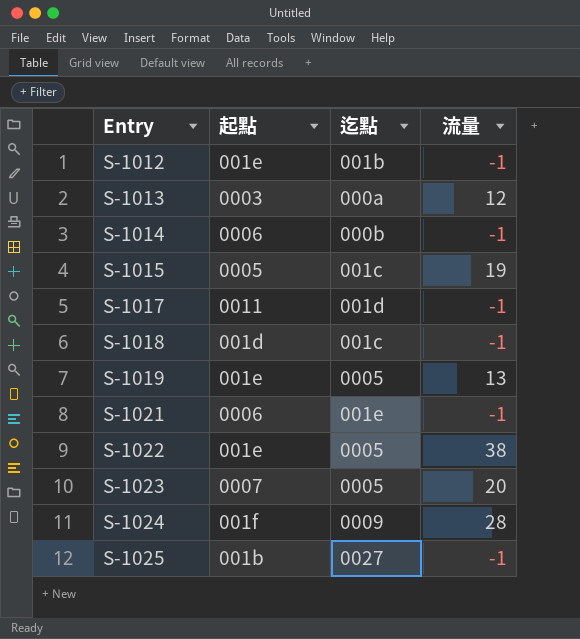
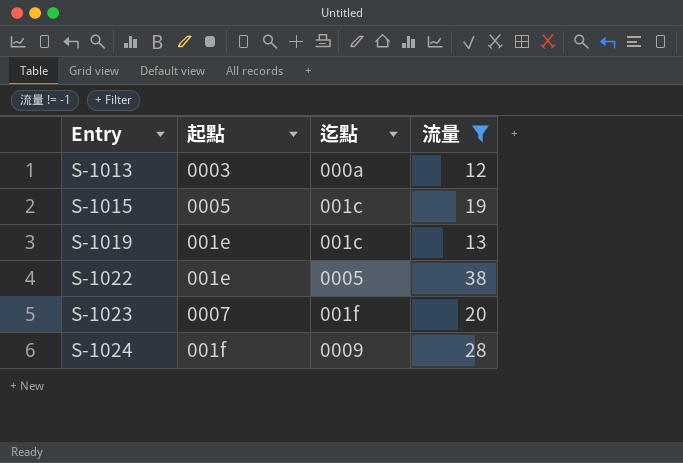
filter: none -> 流量 != -1
S-1019 | 迄點: 0005 -> 001c
S-1023 | 迄點: 0005 -> 001f

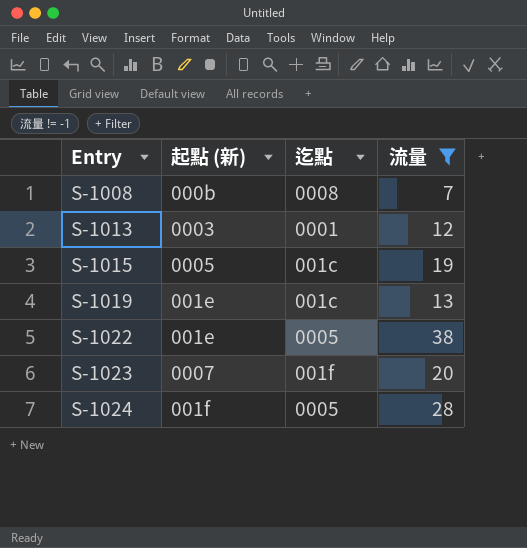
column name: 起點 -> 起點 (新)
row S-1008: none -> 000b | 0008 | 7
S-1013 | 迄點: 000a -> 0001
S-1024 | 迄點: 0009 -> 0005

